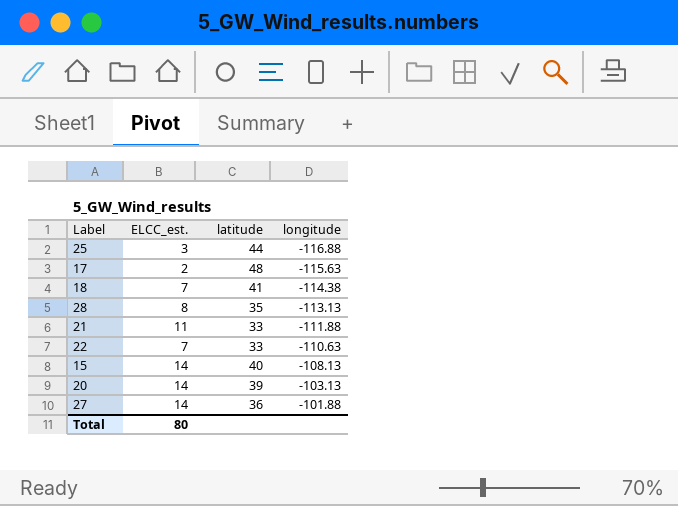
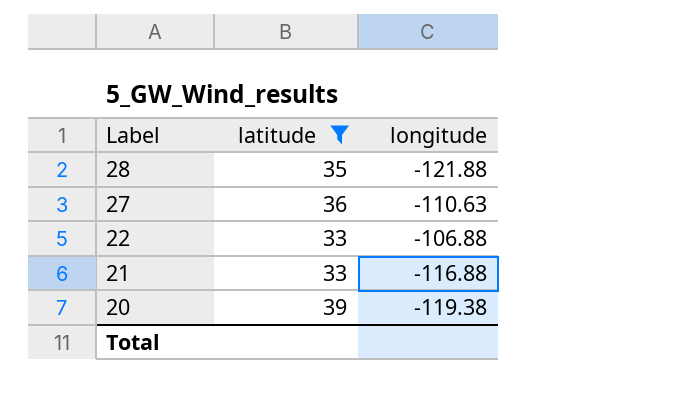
filter: none -> latitude <= 39
row order: longitude ascending -> Label descending
column ELCC_est. | position: 2 -> none
28 | longitude: -113.13 -> -121.88
27 | longitude: -101.88 -> -110.63
22 | longitude: -110.63 -> -106.88
21 | longitude: -111.88 -> -116.88
20 | longitude: -103.13 -> -119.38

